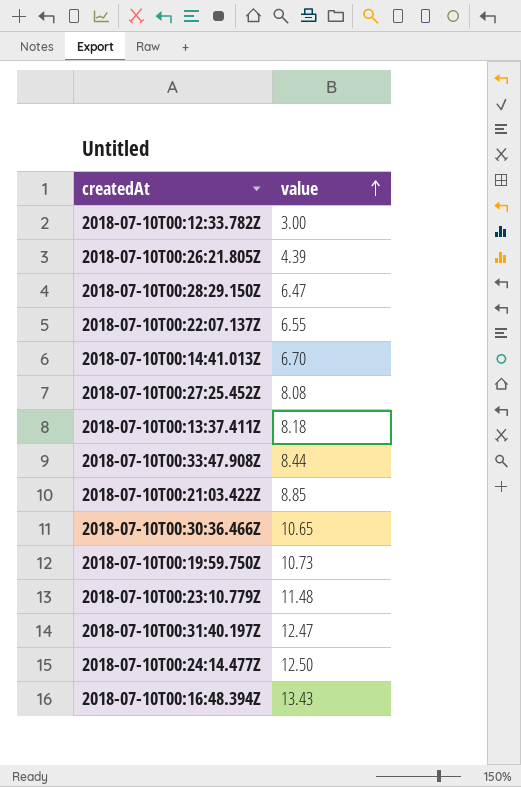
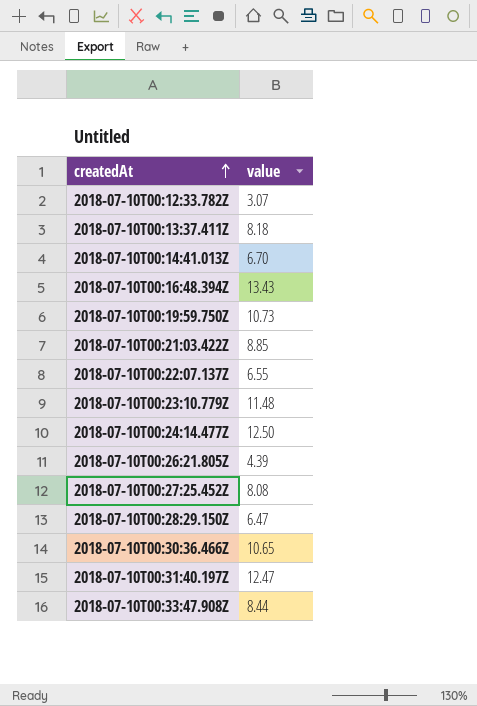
row order: value ascending -> createdAt ascending
2018-07-10T00:12:33.782Z | value: 3.00 -> 3.07

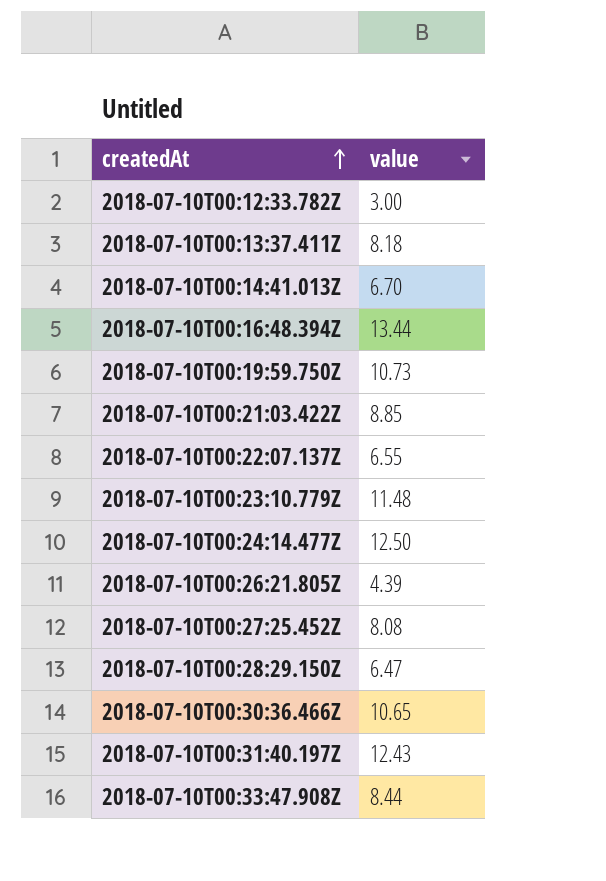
2018-07-10T00:12:33.782Z | value: 3.07 -> 3.00
2018-07-10T00:16:48.394Z | value: 13.43 -> 13.44
2018-07-10T00:31:40.197Z | value: 12.47 -> 12.43

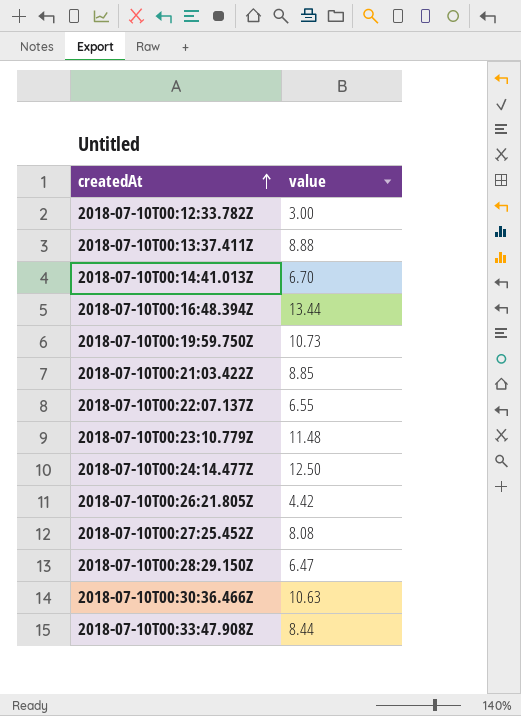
row 2018-07-10T00:31:40.197Z: 12.43 -> none
2018-07-10T00:13:37.411Z | value: 8.18 -> 8.88
2018-07-10T00:26:21.805Z | value: 4.39 -> 4.42
2018-07-10T00:30:36.466Z | value: 10.65 -> 10.63

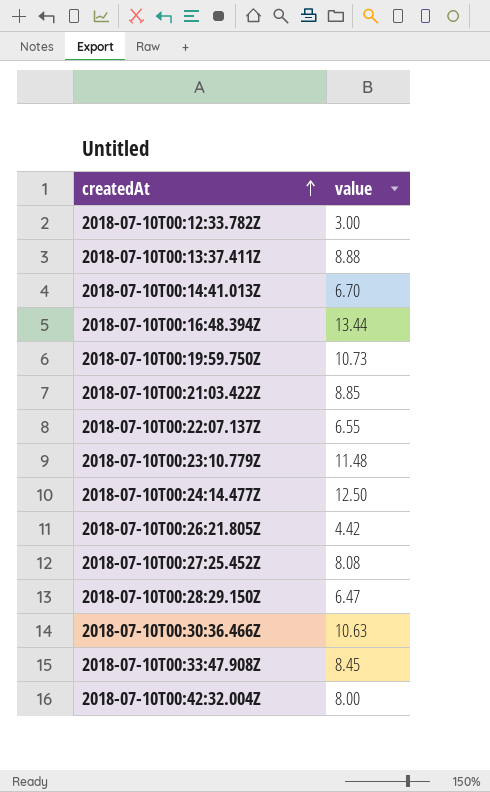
2018-07-10T00:33:47.908Z | value: 8.44 -> 8.45
row 2018-07-10T00:42:32.004Z: none -> 8.00

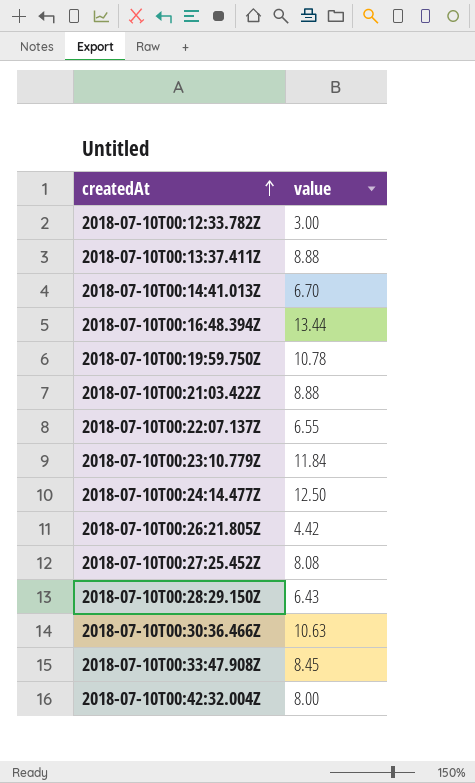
2018-07-10T00:19:59.750Z | value: 10.73 -> 10.78
2018-07-10T00:21:03.422Z | value: 8.85 -> 8.88
2018-07-10T00:23:10.779Z | value: 11.48 -> 11.84
2018-07-10T00:28:29.150Z | value: 6.47 -> 6.43

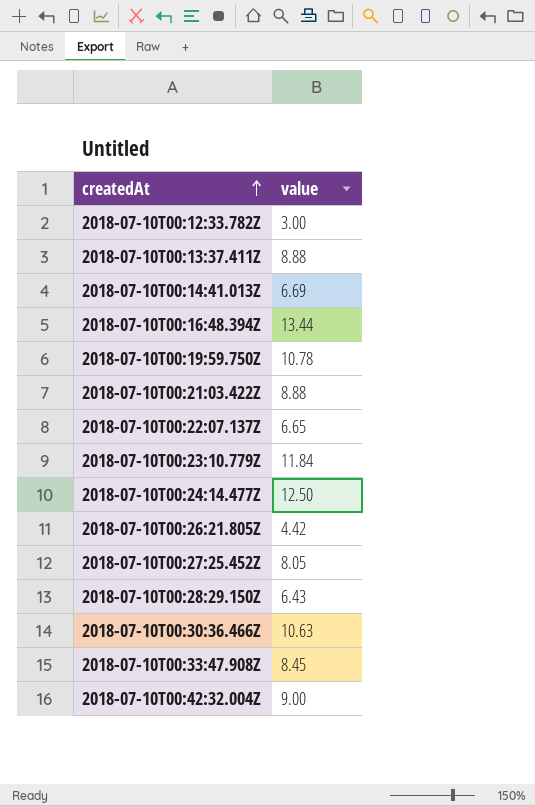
2018-07-10T00:14:41.013Z | value: 6.70 -> 6.69
2018-07-10T00:22:07.137Z | value: 6.55 -> 6.65
2018-07-10T00:27:25.452Z | value: 8.08 -> 8.05
2018-07-10T00:42:32.004Z | value: 8.00 -> 9.00

